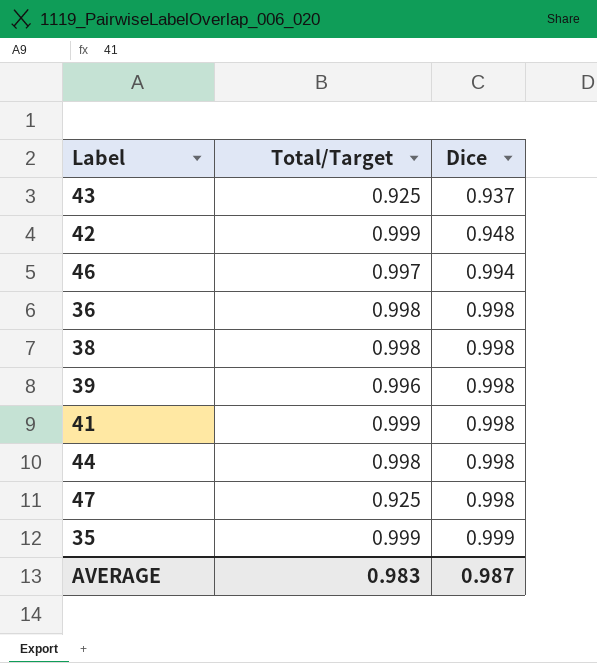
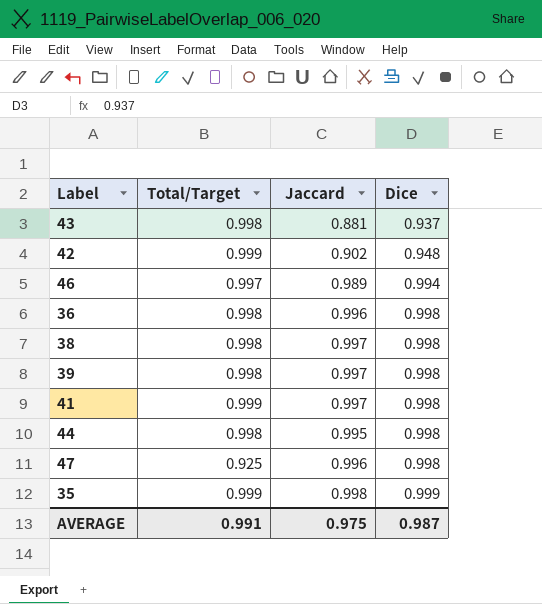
column Jaccard | position: none -> 3
43 | Total/Target: 0.925 -> 0.998
39 | Total/Target: 0.996 -> 0.998
AVERAGE | Total/Target: 0.983 -> 0.991

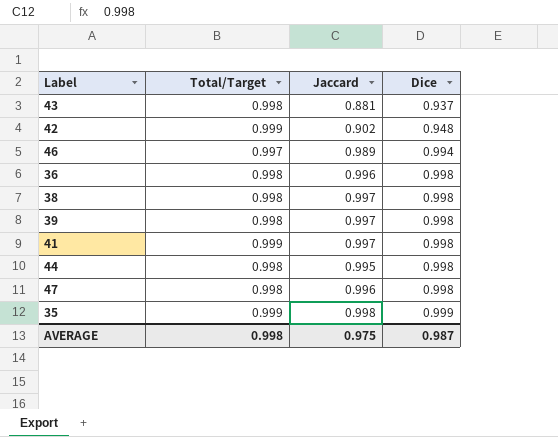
47 | Total/Target: 0.925 -> 0.998
AVERAGE | Total/Target: 0.991 -> 0.998

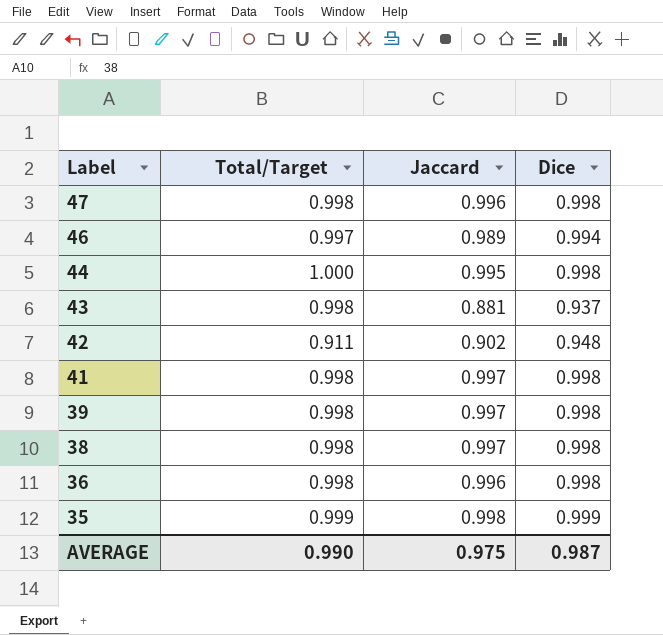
row order: Dice ascending -> Label descending
44 | Total/Target: 0.998 -> 1.000
42 | Total/Target: 0.999 -> 0.911
41 | Total/Target: 0.999 -> 0.998
AVERAGE | Total/Target: 0.998 -> 0.990

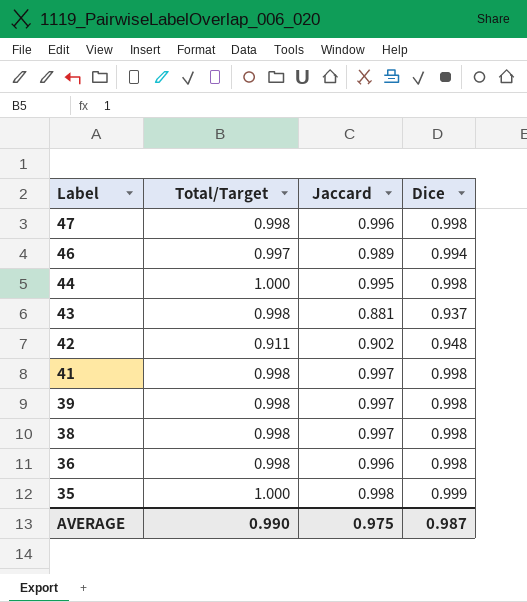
35 | Total/Target: 0.999 -> 1.000

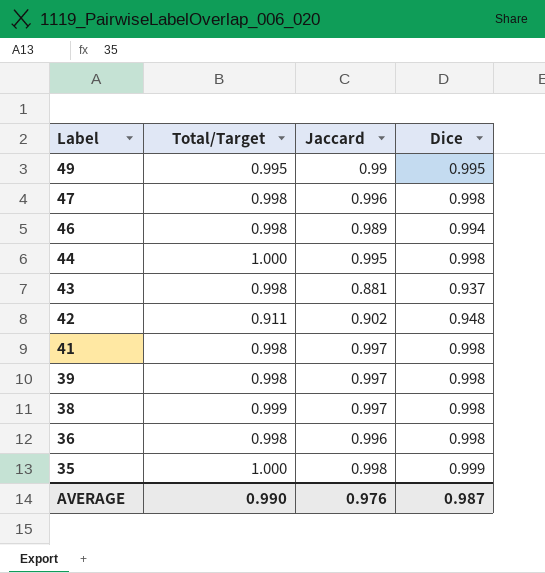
row 49: none -> 0.995 | 0.99 | 0.995
46 | Total/Target: 0.997 -> 0.998
38 | Total/Target: 0.998 -> 0.999
AVERAGE | Jaccard: 0.975 -> 0.976

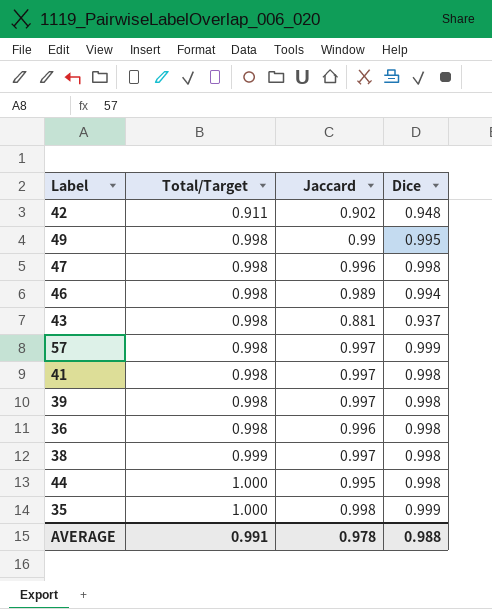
row order: Label descending -> Total/Target ascending
49 | Total/Target: 0.995 -> 0.998
row 57: none -> 0.998 | 0.997 | 0.999
AVERAGE | Total/Target: 0.990 -> 0.991
AVERAGE | Jaccard: 0.976 -> 0.978
AVERAGE | Dice: 0.987 -> 0.988

